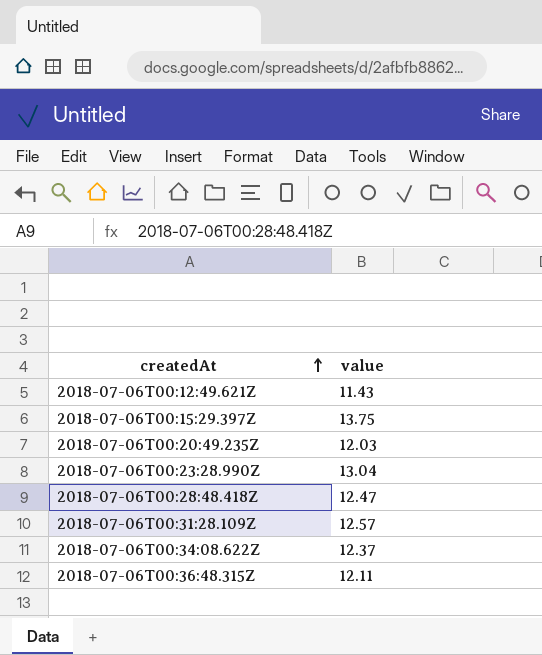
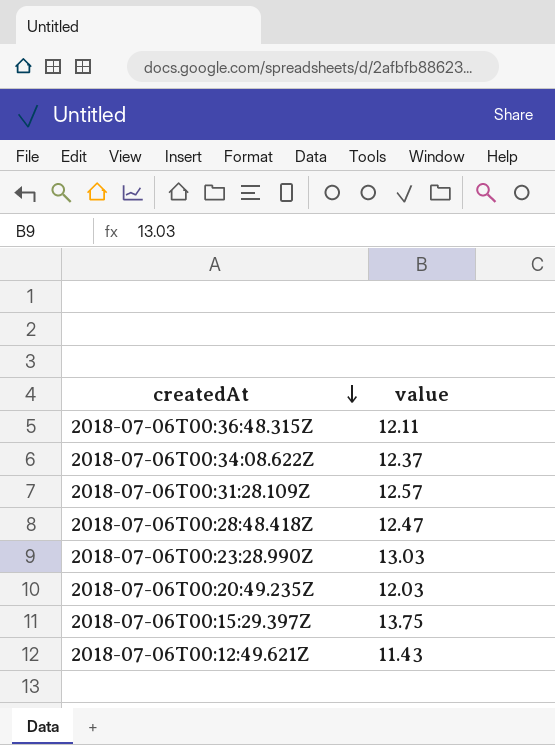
row order: createdAt ascending -> createdAt descending
2018-07-06T00:23:28.990Z | value: 13.04 -> 13.03

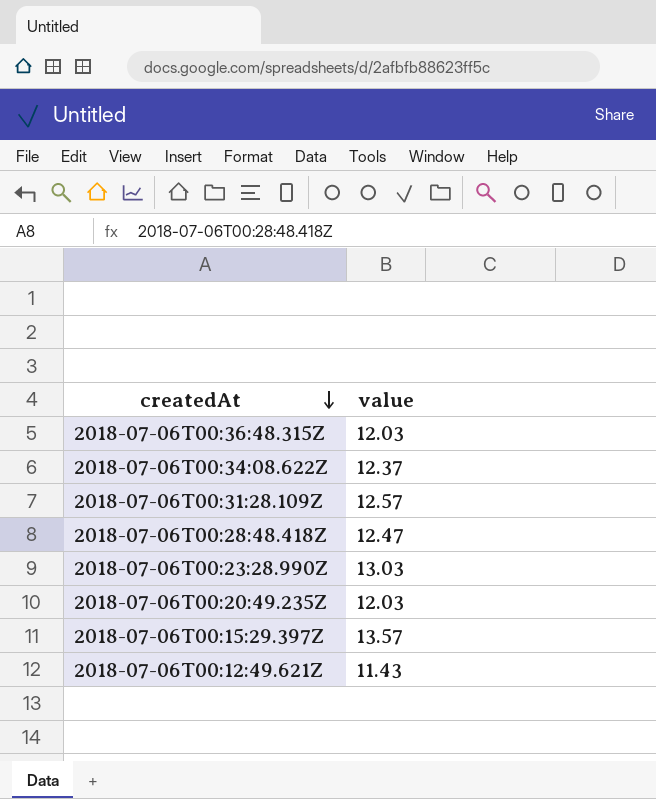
2018-07-06T00:36:48.315Z | value: 12.11 -> 12.03
2018-07-06T00:15:29.397Z | value: 13.75 -> 13.57

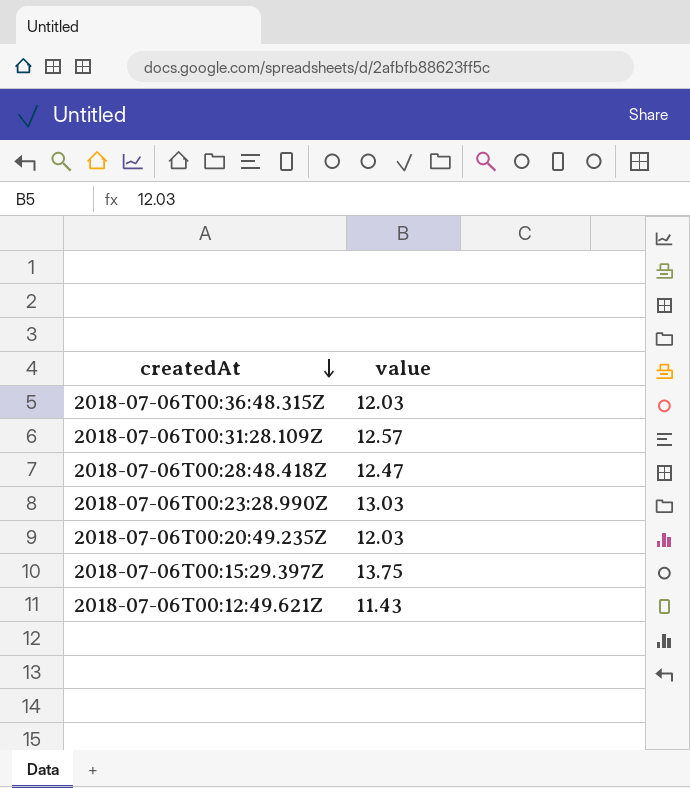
row 2018-07-06T00:34:08.622Z: 12.37 -> none
2018-07-06T00:15:29.397Z | value: 13.57 -> 13.75

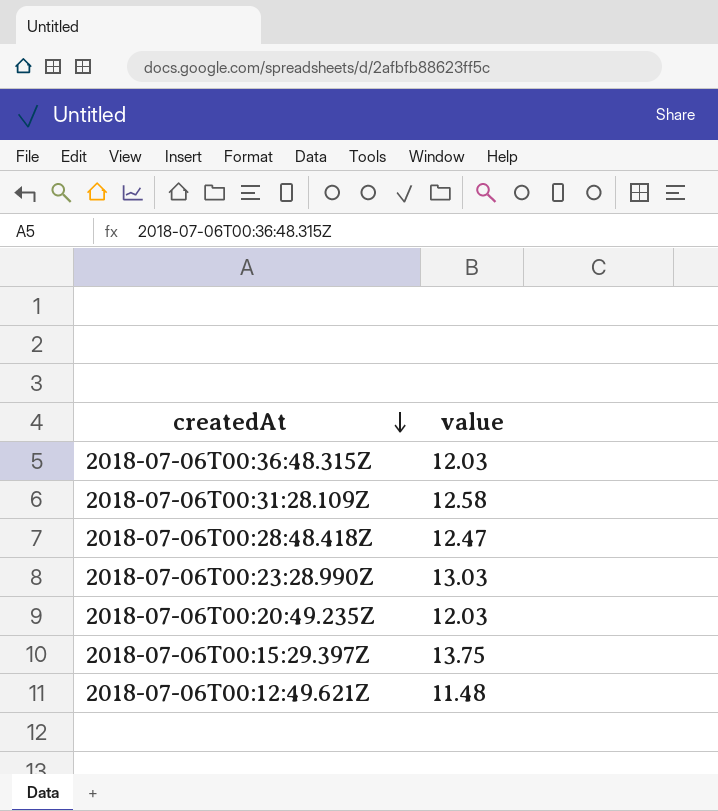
2018-07-06T00:31:28.109Z | value: 12.57 -> 12.58
2018-07-06T00:12:49.621Z | value: 11.43 -> 11.48

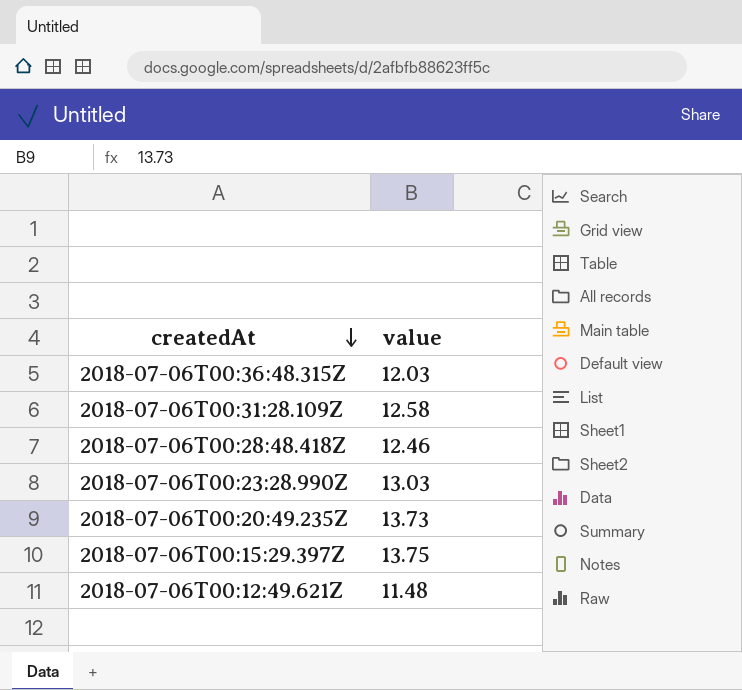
2018-07-06T00:28:48.418Z | value: 12.47 -> 12.46
2018-07-06T00:20:49.235Z | value: 12.03 -> 13.73

